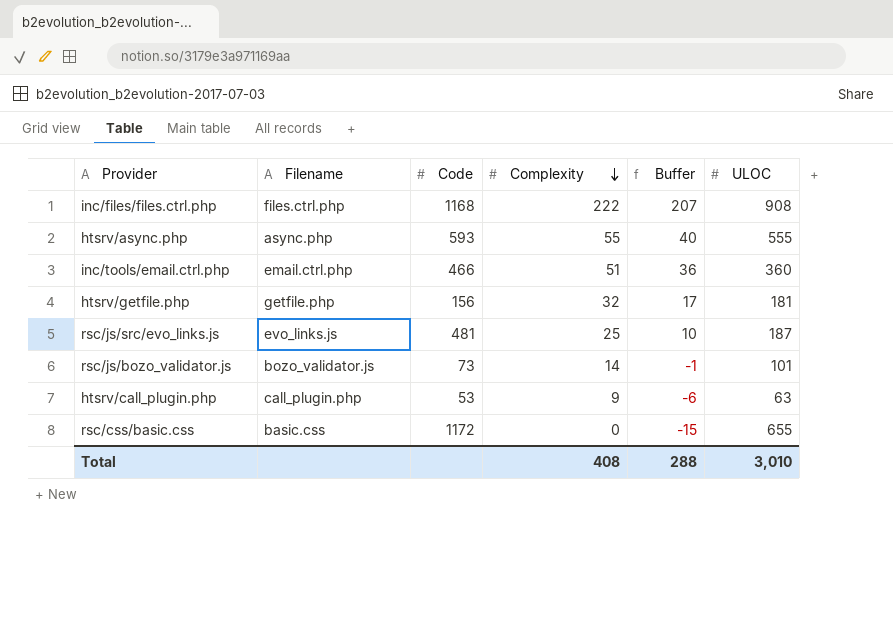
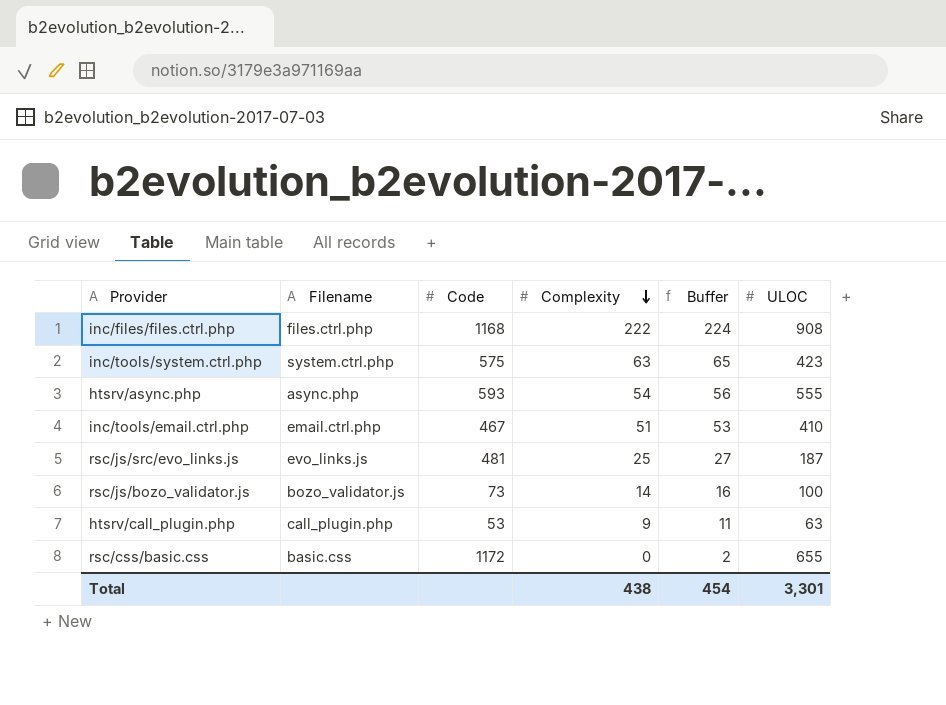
column Buffer | formula: [Complexity] - 15 -> [Complexity] + 2
row htsrv/getfile.php: getfile.php | 156 | 32 | 17 | 181 -> none
row inc/tools/system.ctrl.php: none -> system.ctrl.php | 575 | 63 | 65 | 423
htsrv/async.php | Complexity: 55 -> 54
inc/tools/email.ctrl.php | Code: 466 -> 467
inc/tools/email.ctrl.php | ULOC: 360 -> 410
rsc/js/bozo_validator.js | ULOC: 101 -> 100
Total | Complexity: 408 -> 438
Total | Buffer: 288 -> 454
Total | ULOC: 3,010 -> 3,301

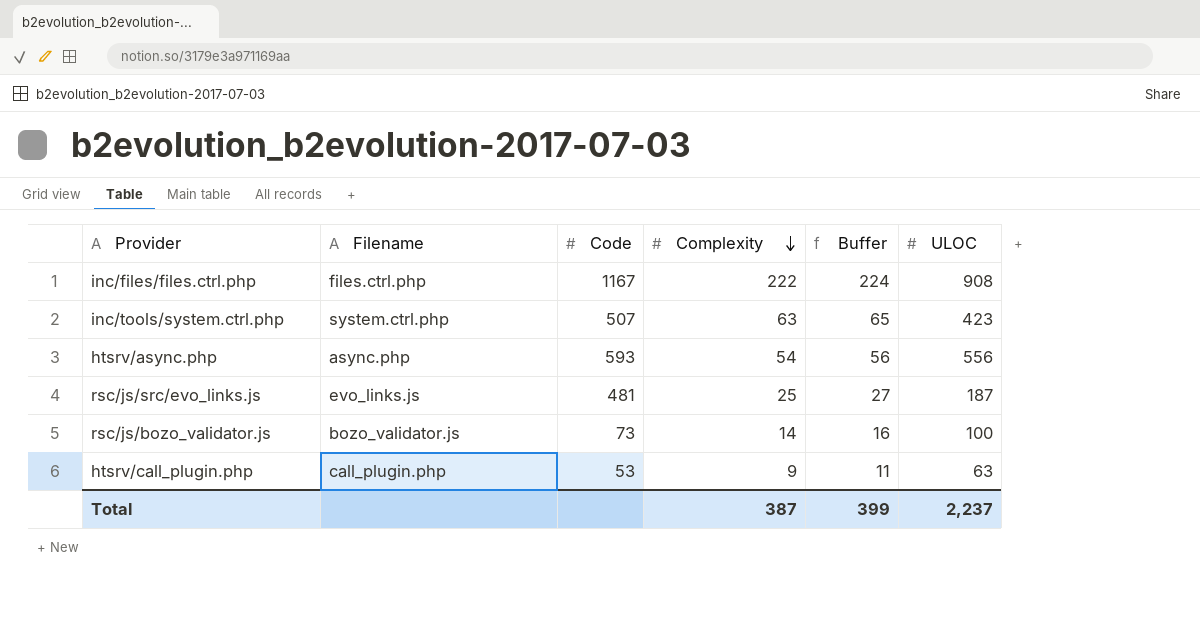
row inc/tools/email.ctrl.php: email.ctrl.php | 467 | 51 | 53 | 410 -> none
row rsc/css/basic.css: basic.css | 1172 | 0 | 2 | 655 -> none
inc/files/files.ctrl.php | Code: 1168 -> 1167
inc/tools/system.ctrl.php | Code: 575 -> 507
htsrv/async.php | ULOC: 555 -> 556
Total | Complexity: 438 -> 387
Total | Buffer: 454 -> 399
Total | ULOC: 3,301 -> 2,237

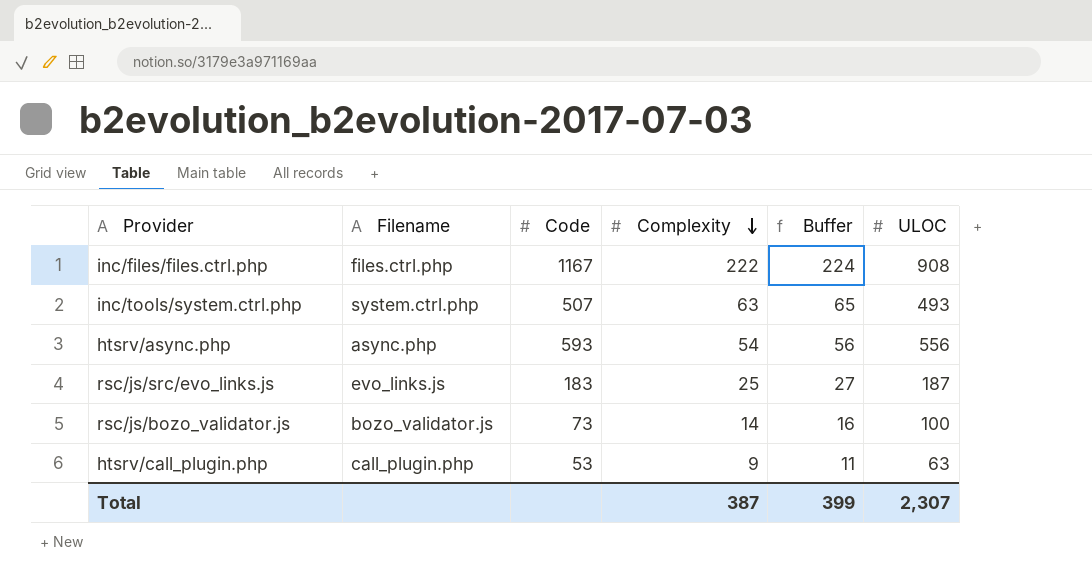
inc/tools/system.ctrl.php | ULOC: 423 -> 493
rsc/js/src/evo_links.js | Code: 481 -> 183
Total | ULOC: 2,237 -> 2,307

